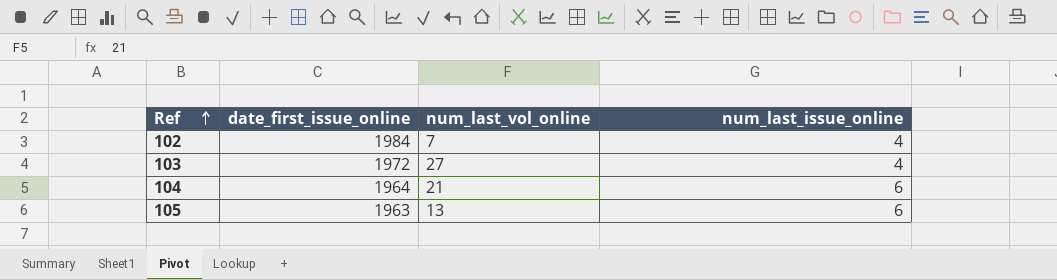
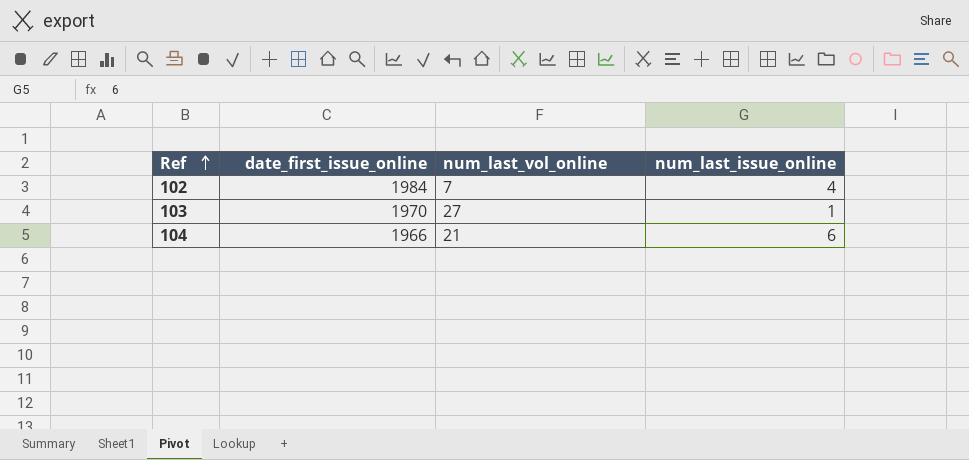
row 105: 1963 | 13 | 6 -> none
103 | date_first_issue_online: 1972 -> 1970
103 | num_last_issue_online: 4 -> 1
104 | date_first_issue_online: 1964 -> 1966

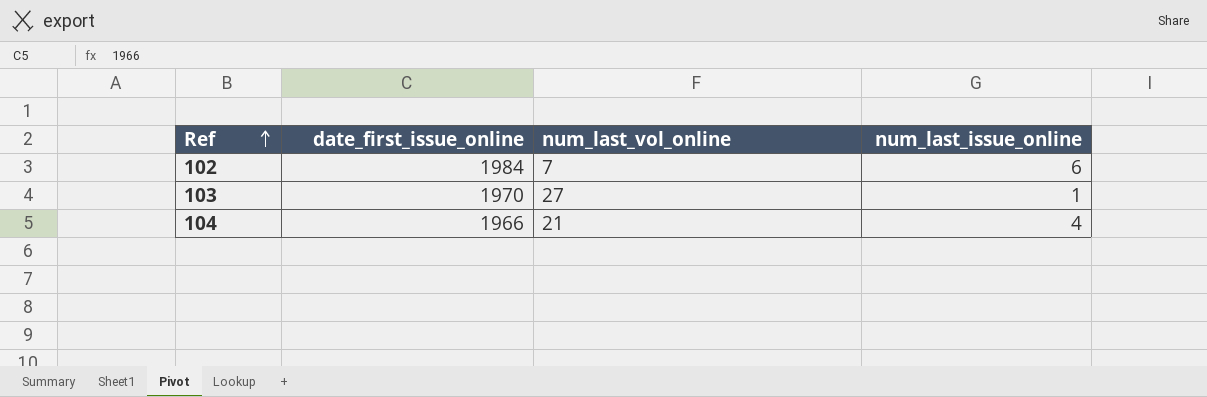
102 | num_last_issue_online: 4 -> 6
104 | num_last_issue_online: 6 -> 4

